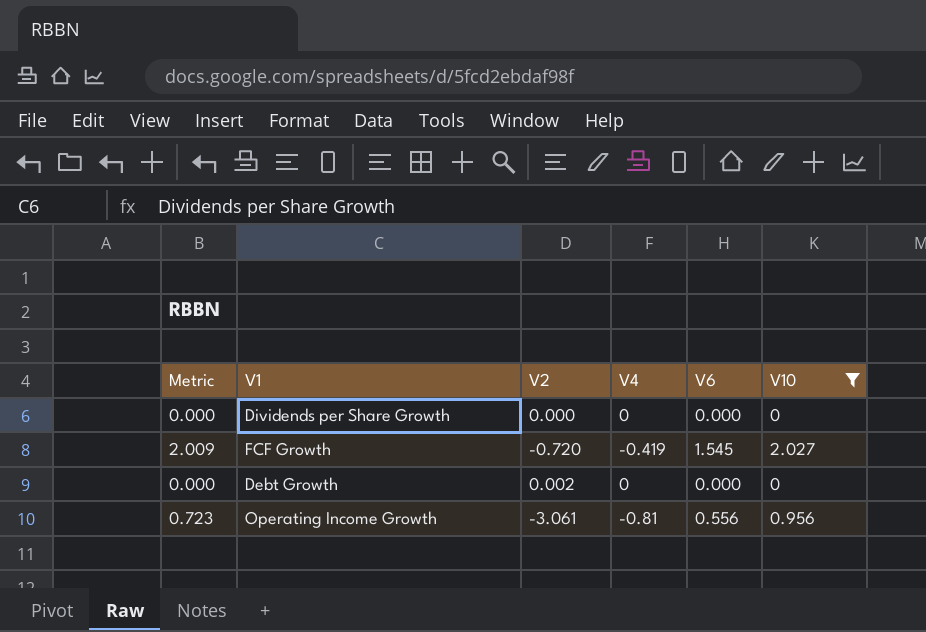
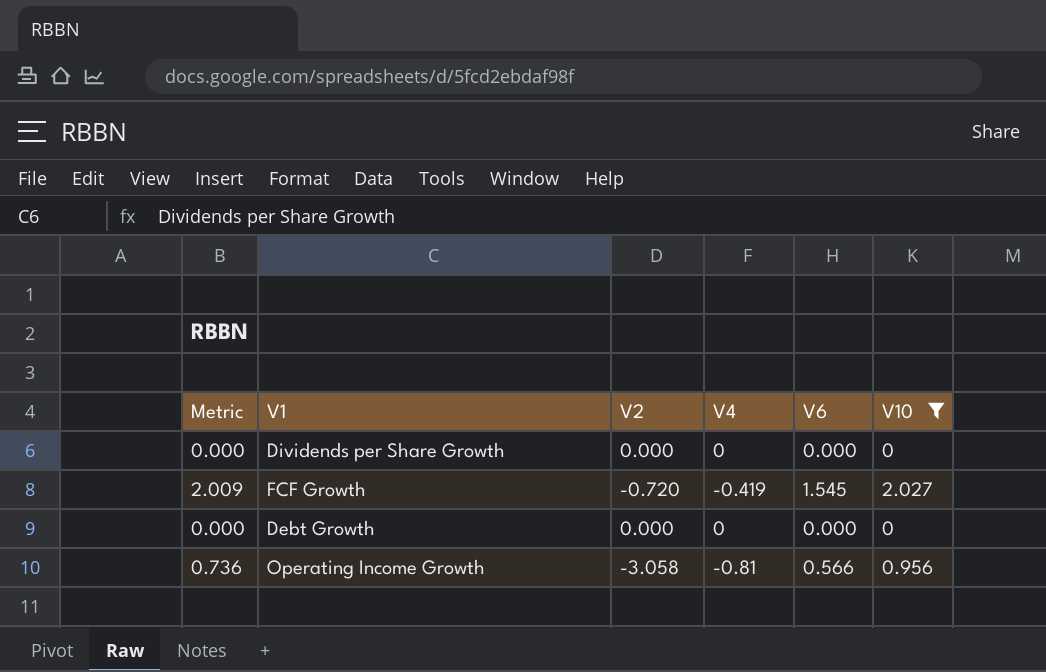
Debt Growth | V2: 0.002 -> 0.000
Operating Income Growth | Metric: 0.723 -> 0.736
Operating Income Growth | V2: -3.061 -> -3.058
Operating Income Growth | V6: 0.556 -> 0.566

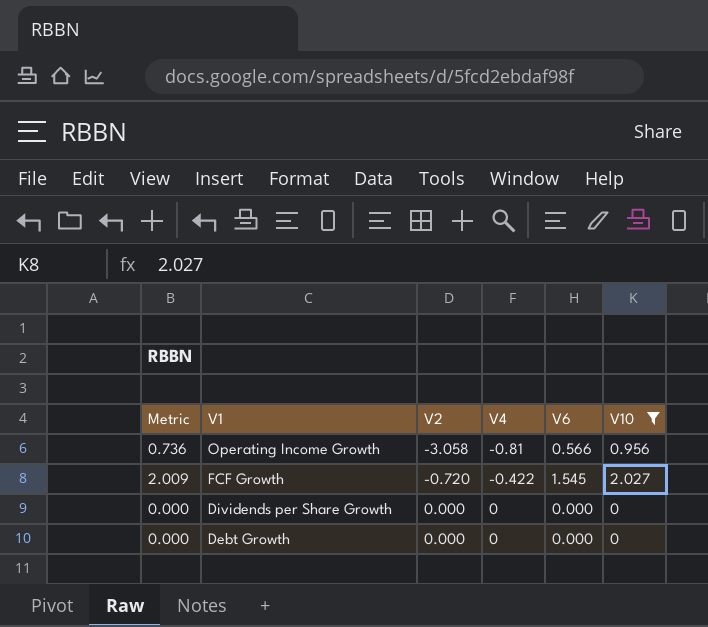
row order: none -> V1 descending
FCF Growth | V4: -0.419 -> -0.422

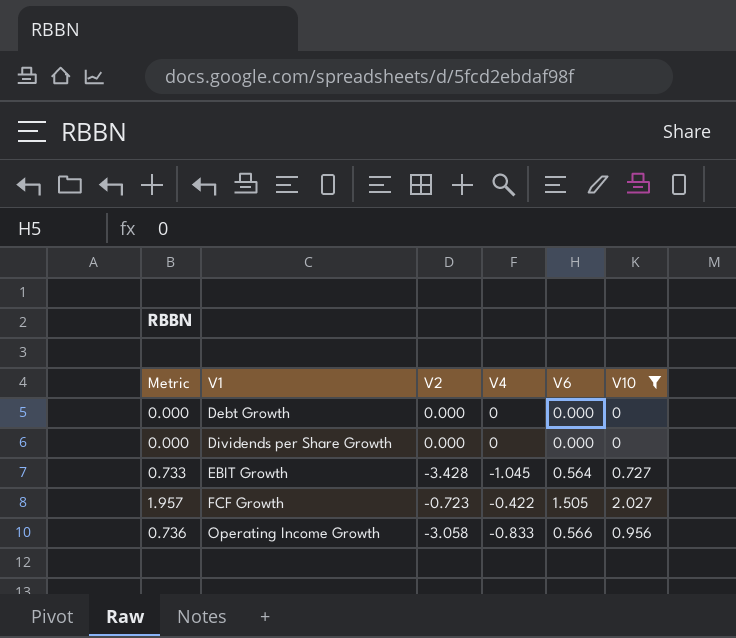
row order: V1 descending -> V1 ascending
row EBIT Growth: none -> 0.733 | -3.428 | -1.045 | 0.564 | 0.727
FCF Growth | Metric: 2.009 -> 1.957
FCF Growth | V2: -0.720 -> -0.723
FCF Growth | V6: 1.545 -> 1.505
Operating Income Growth | V4: -0.81 -> -0.833

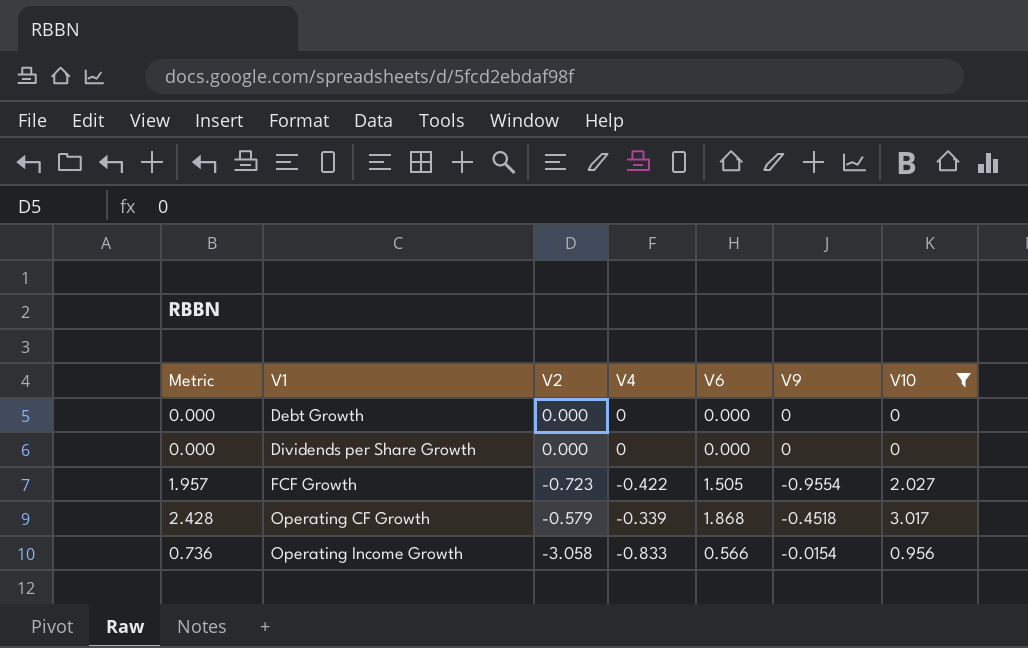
column V9 | position: none -> 6
row EBIT Growth: 0.733 | -3.428 | -1.045 | 0.564 | 0.727 -> none
row Operating CF Growth: none -> 2.428 | -0.579 | -0.339 | 1.868 | -0.4518 | 3.017

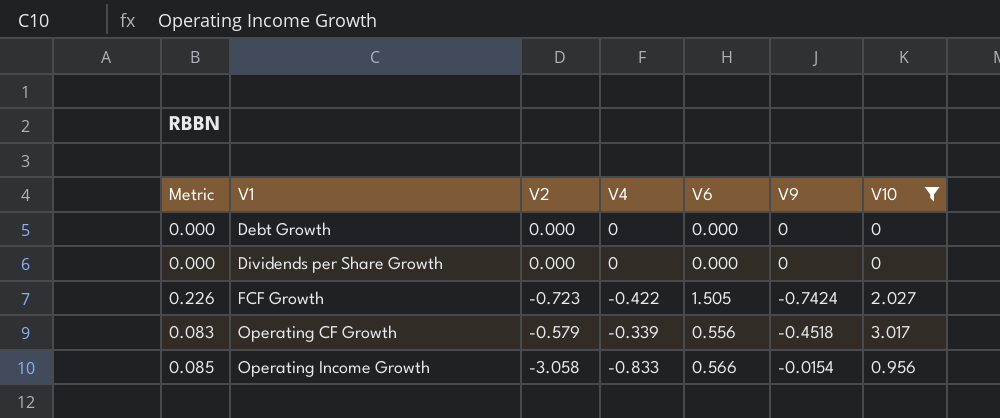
column Metric | formula: [V6] * 1.3 -> [V6] * 0.15
FCF Growth | V9: -0.9554 -> -0.7424
Operating CF Growth | V6: 1.868 -> 0.556

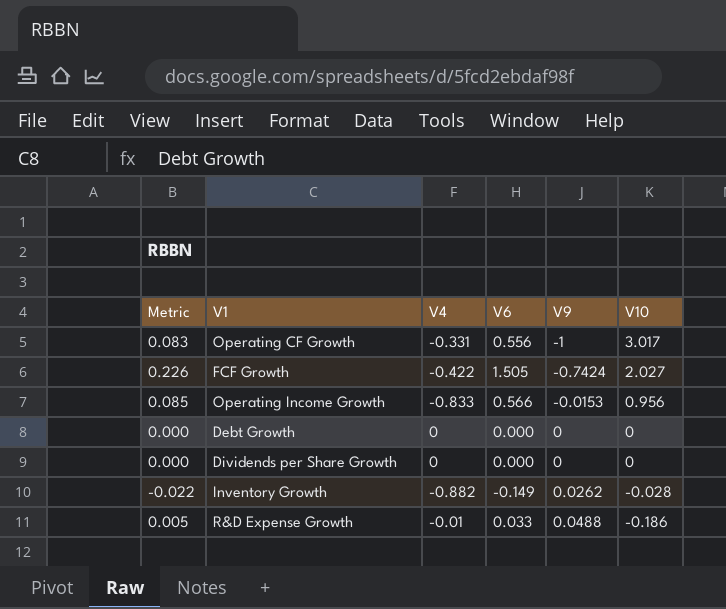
filter: V10 >= 0 -> none
row order: V1 ascending -> V9 ascending
column V2 | position: 3 -> none
Operating CF Growth | V4: -0.339 -> -0.331
Operating CF Growth | V9: -0.4518 -> -1
Operating Income Growth | V9: -0.0154 -> -0.0153

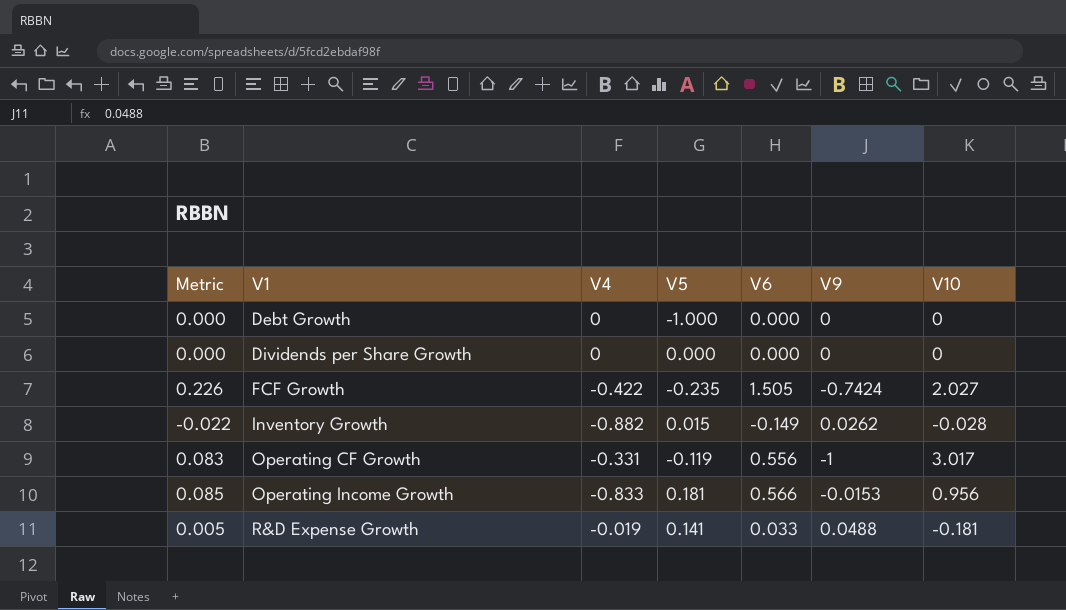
row order: V9 ascending -> V1 ascending
column V5 | position: none -> 4
R&D Expense Growth | V4: -0.01 -> -0.019
R&D Expense Growth | V10: -0.186 -> -0.181

